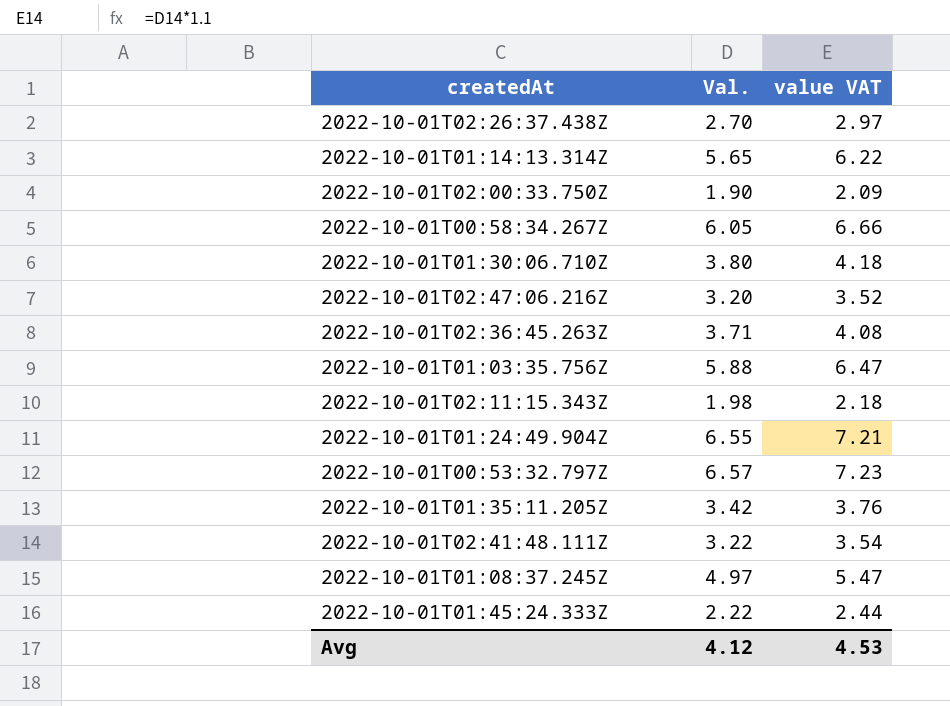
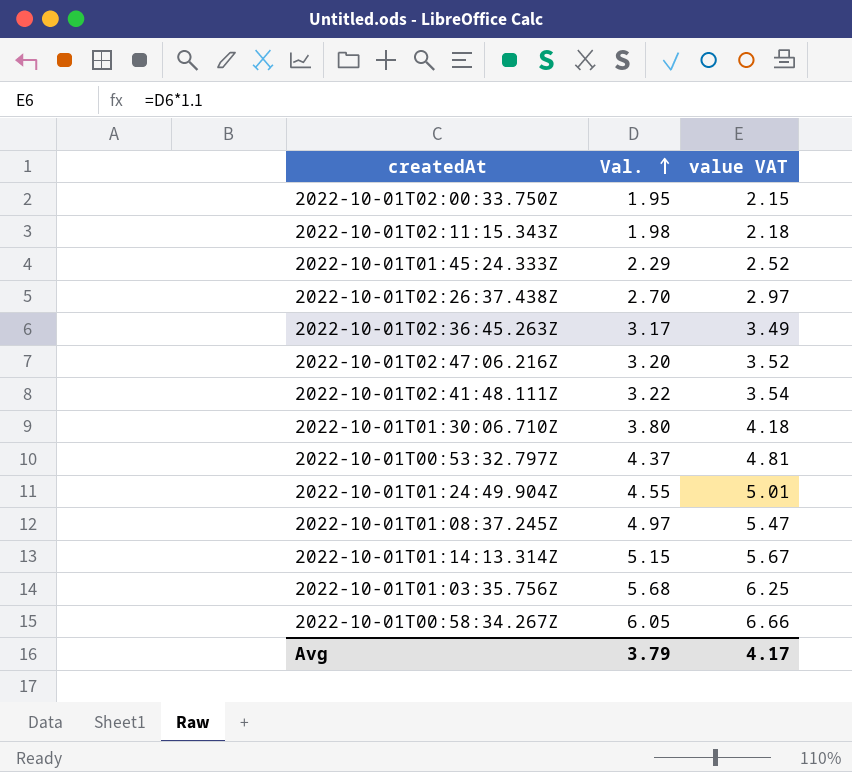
row order: none -> Val. ascending
row 2022-10-01T01:35:11.205Z: 3.42 | 3.76 -> none
2022-10-01T02:00:33.750Z | Val.: 1.90 -> 1.95
2022-10-01T02:00:33.750Z | value VAT: 2.09 -> 2.15
2022-10-01T01:45:24.333Z | Val.: 2.22 -> 2.29
2022-10-01T01:45:24.333Z | value VAT: 2.44 -> 2.52
2022-10-01T02:36:45.263Z | Val.: 3.71 -> 3.17
2022-10-01T02:36:45.263Z | value VAT: 4.08 -> 3.49
2022-10-01T00:53:32.797Z | Val.: 6.57 -> 4.37
2022-10-01T00:53:32.797Z | value VAT: 7.23 -> 4.81
2022-10-01T01:24:49.904Z | Val.: 6.55 -> 4.55
2022-10-01T01:24:49.904Z | value VAT: 7.21 -> 5.01
2022-10-01T01:14:13.314Z | Val.: 5.65 -> 5.15
2022-10-01T01:14:13.314Z | value VAT: 6.22 -> 5.67
2022-10-01T01:03:35.756Z | Val.: 5.88 -> 5.68
2022-10-01T01:03:35.756Z | value VAT: 6.47 -> 6.25
Avg | Val.: 4.12 -> 3.79
Avg | value VAT: 4.53 -> 4.17

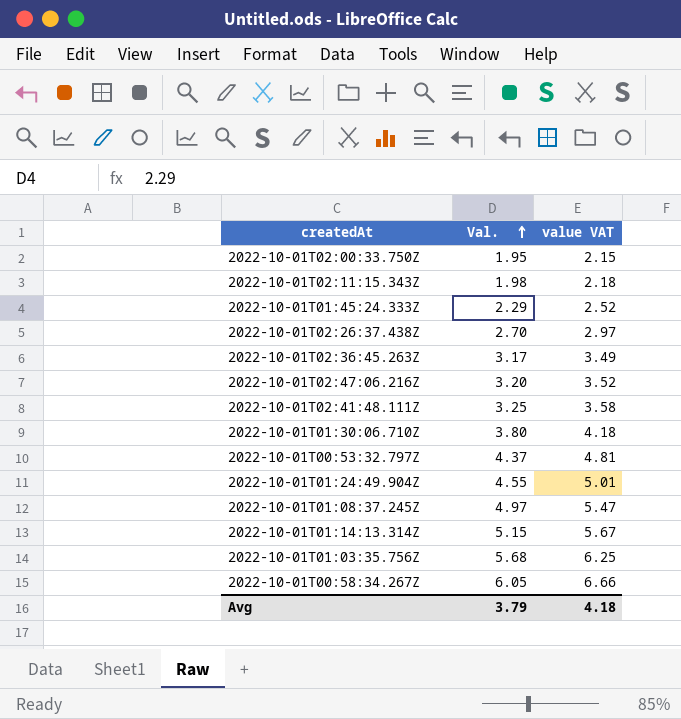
2022-10-01T02:41:48.111Z | Val.: 3.22 -> 3.25
2022-10-01T02:41:48.111Z | value VAT: 3.54 -> 3.58
Avg | value VAT: 4.17 -> 4.18

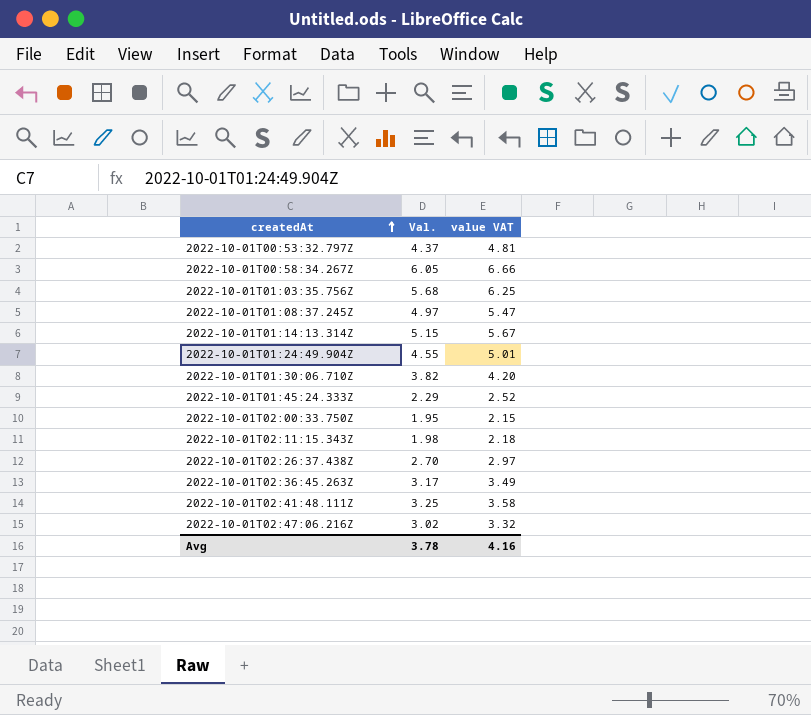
row order: Val. ascending -> createdAt ascending
2022-10-01T01:30:06.710Z | Val.: 3.80 -> 3.82
2022-10-01T01:30:06.710Z | value VAT: 4.18 -> 4.20
2022-10-01T02:47:06.216Z | Val.: 3.20 -> 3.02
2022-10-01T02:47:06.216Z | value VAT: 3.52 -> 3.32
Avg | Val.: 3.79 -> 3.78
Avg | value VAT: 4.18 -> 4.16

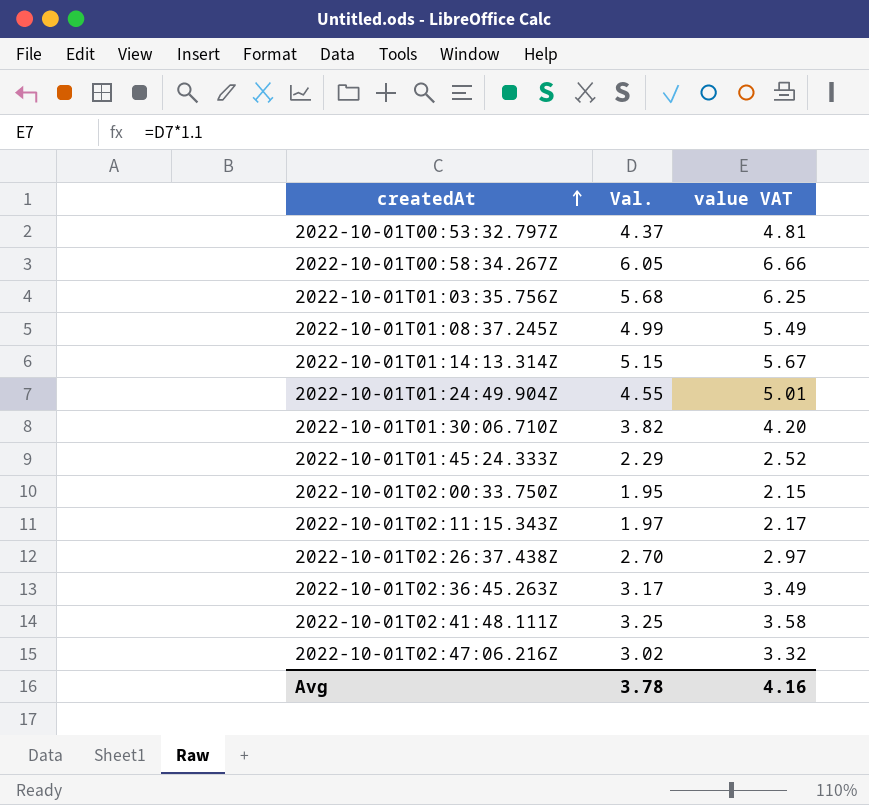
2022-10-01T01:08:37.245Z | Val.: 4.97 -> 4.99
2022-10-01T01:08:37.245Z | value VAT: 5.47 -> 5.49
2022-10-01T02:11:15.343Z | Val.: 1.98 -> 1.97
2022-10-01T02:11:15.343Z | value VAT: 2.18 -> 2.17

